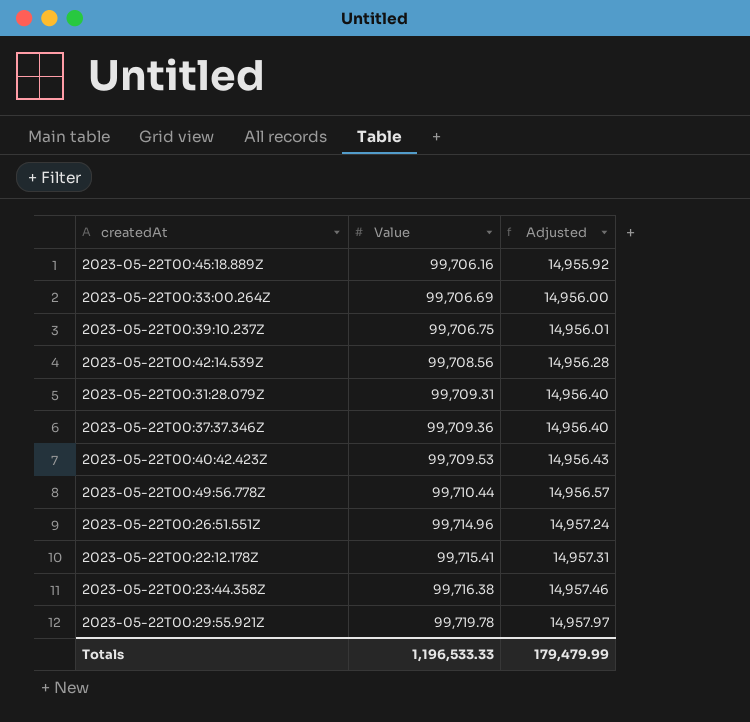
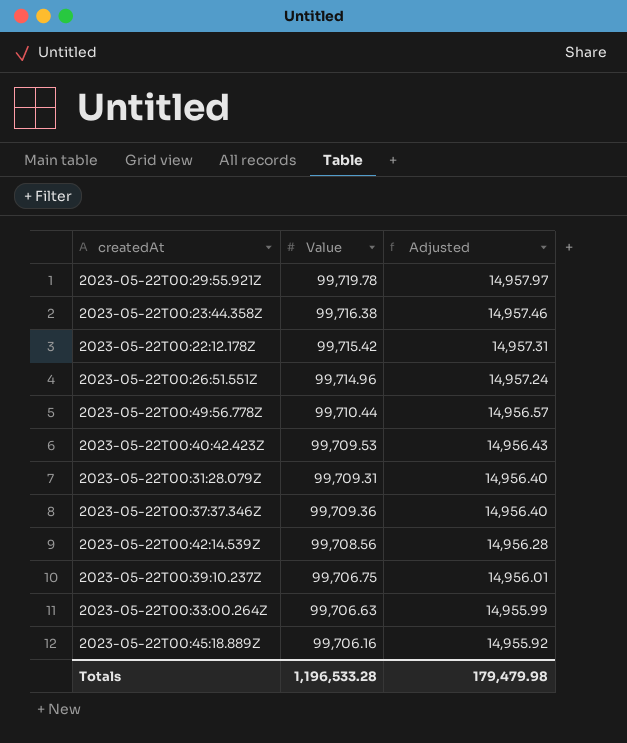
row order: Value ascending -> Adjusted descending
2023-05-22T00:22:12.178Z | Value: 99,715.41 -> 99,715.42
2023-05-22T00:33:00.264Z | Value: 99,706.69 -> 99,706.63
2023-05-22T00:33:00.264Z | Adjusted: 14,956.00 -> 14,955.99
Totals | Value: 1,196,533.33 -> 1,196,533.28
Totals | Adjusted: 179,479.99 -> 179,479.98

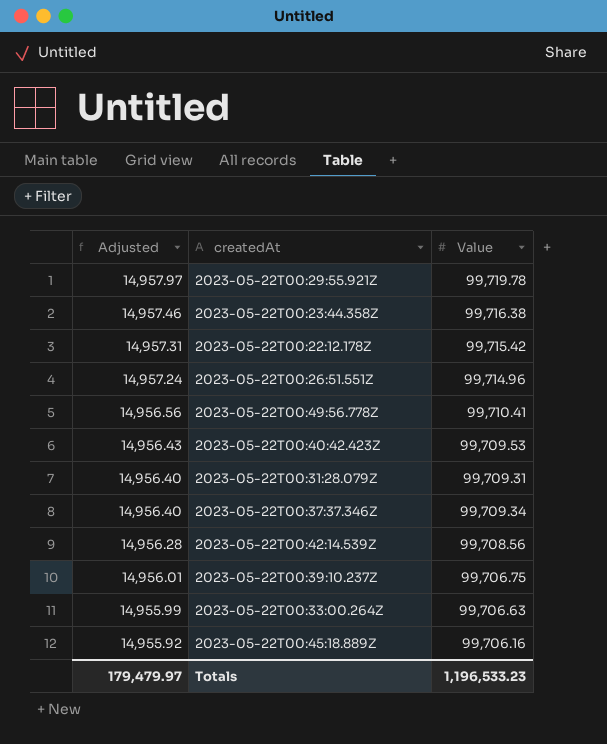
column Adjusted | position: 3 -> 1
2023-05-22T00:49:56.778Z | Adjusted: 14,956.57 -> 14,956.56
2023-05-22T00:49:56.778Z | Value: 99,710.44 -> 99,710.41
2023-05-22T00:37:37.346Z | Value: 99,709.36 -> 99,709.34
Totals | Adjusted: 179,479.98 -> 179,479.97
Totals | Value: 1,196,533.28 -> 1,196,533.23

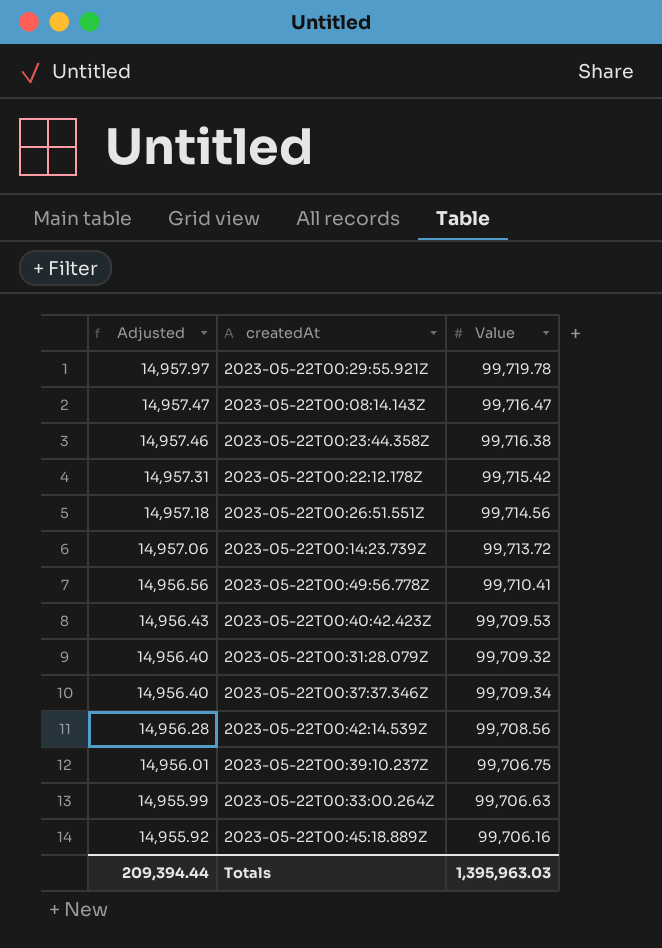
row 2023-05-22T00:08:14.143Z: none -> 14,957.47 | 99,716.47
2023-05-22T00:26:51.551Z | Adjusted: 14,957.24 -> 14,957.18
2023-05-22T00:26:51.551Z | Value: 99,714.96 -> 99,714.56
row 2023-05-22T00:14:23.739Z: none -> 14,957.06 | 99,713.72
2023-05-22T00:31:28.079Z | Value: 99,709.31 -> 99,709.32
Totals | Adjusted: 179,479.97 -> 209,394.44
Totals | Value: 1,196,533.23 -> 1,395,963.03

